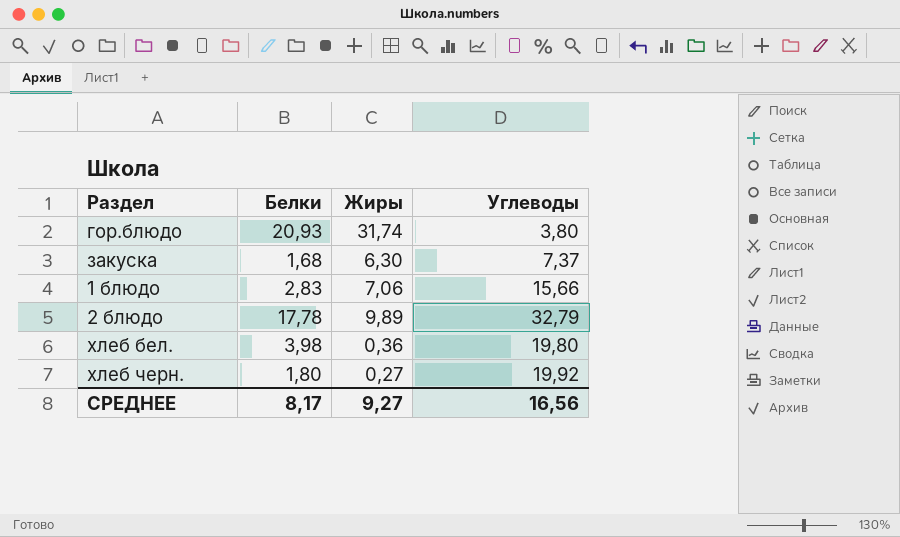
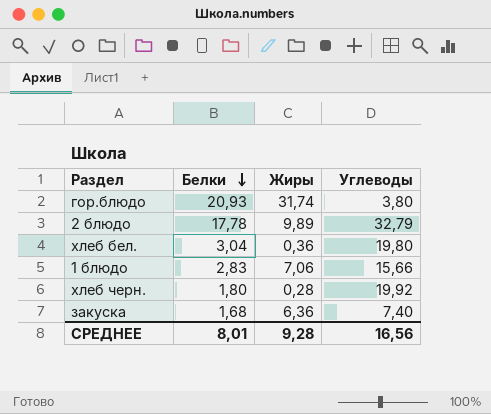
row order: none -> Белки descending
хлеб бел. | Белки: 3,98 -> 3,04
хлеб черн. | Жиры: 0,27 -> 0,28
закуска | Жиры: 6,30 -> 6,36
закуска | Углеводы: 7,37 -> 7,40
СРЕДНЕЕ | Белки: 8,17 -> 8,01
СРЕДНЕЕ | Жиры: 9,27 -> 9,28

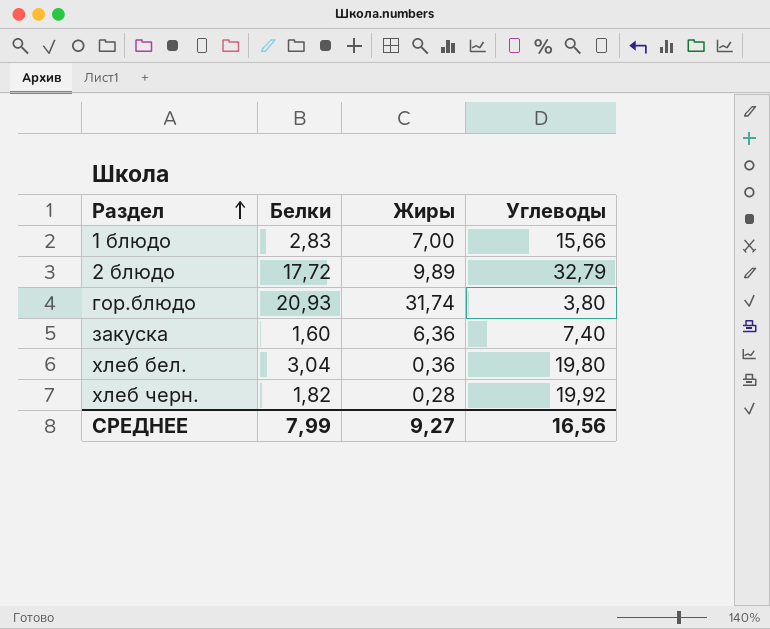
row order: Белки descending -> Раздел ascending
1 блюдо | Жиры: 7,06 -> 7,00
2 блюдо | Белки: 17,78 -> 17,72
закуска | Белки: 1,68 -> 1,60
хлеб черн. | Белки: 1,80 -> 1,82
СРЕДНЕЕ | Белки: 8,01 -> 7,99
СРЕДНЕЕ | Жиры: 9,28 -> 9,27

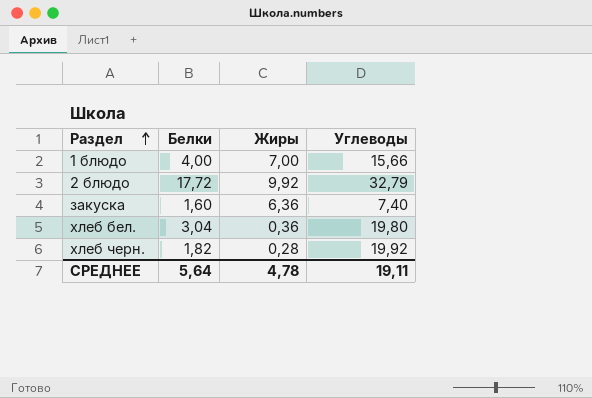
row гор.блюдо: 20,93 | 31,74 | 3,80 -> none
1 блюдо | Белки: 2,83 -> 4,00
2 блюдо | Жиры: 9,89 -> 9,92
СРЕДНЕЕ | Белки: 7,99 -> 5,64
СРЕДНЕЕ | Жиры: 9,27 -> 4,78
СРЕДНЕЕ | Углеводы: 16,56 -> 19,11

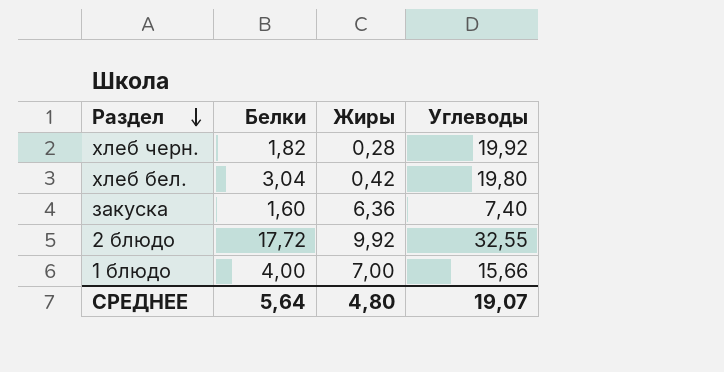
row order: Раздел ascending -> Раздел descending
хлеб бел. | Жиры: 0,36 -> 0,42
2 блюдо | Углеводы: 32,79 -> 32,55
СРЕДНЕЕ | Жиры: 4,78 -> 4,80
СРЕДНЕЕ | Углеводы: 19,11 -> 19,07

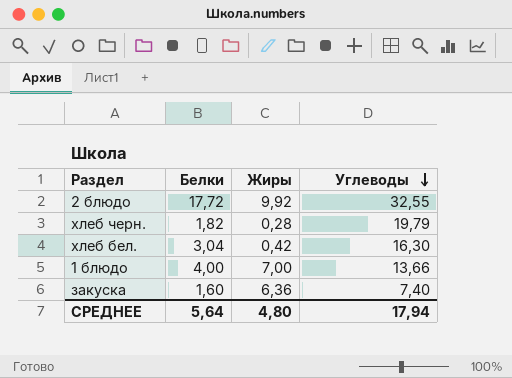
row order: Раздел descending -> Углеводы descending
хлеб черн. | Углеводы: 19,92 -> 19,79
хлеб бел. | Углеводы: 19,80 -> 16,30
1 блюдо | Углеводы: 15,66 -> 13,66
СРЕДНЕЕ | Углеводы: 19,07 -> 17,94

